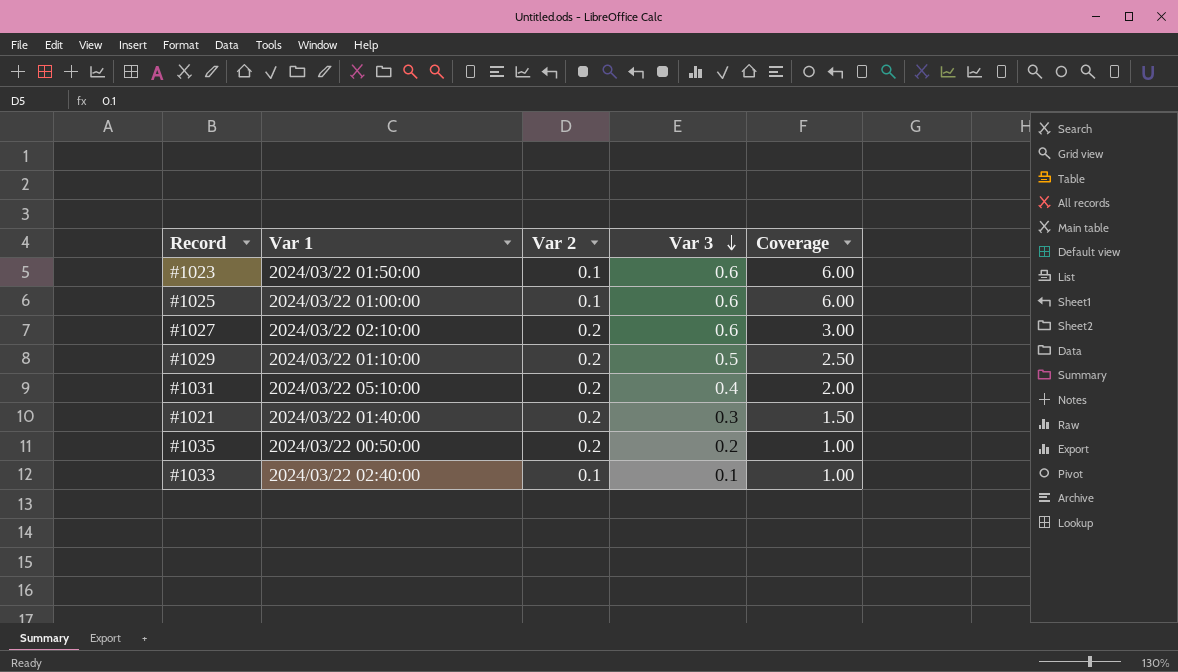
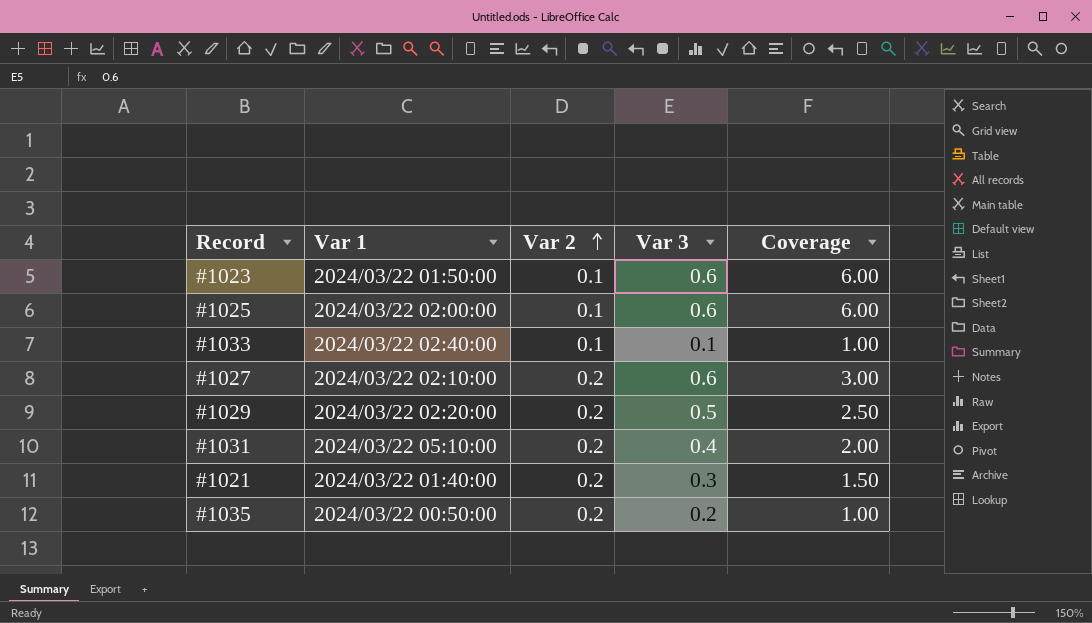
row order: Var 3 descending -> Var 2 ascending
#1025 | Var 1: 2024/03/22 01:00:00 -> 2024/03/22 02:00:00
#1029 | Var 1: 2024/03/22 01:10:00 -> 2024/03/22 02:20:00

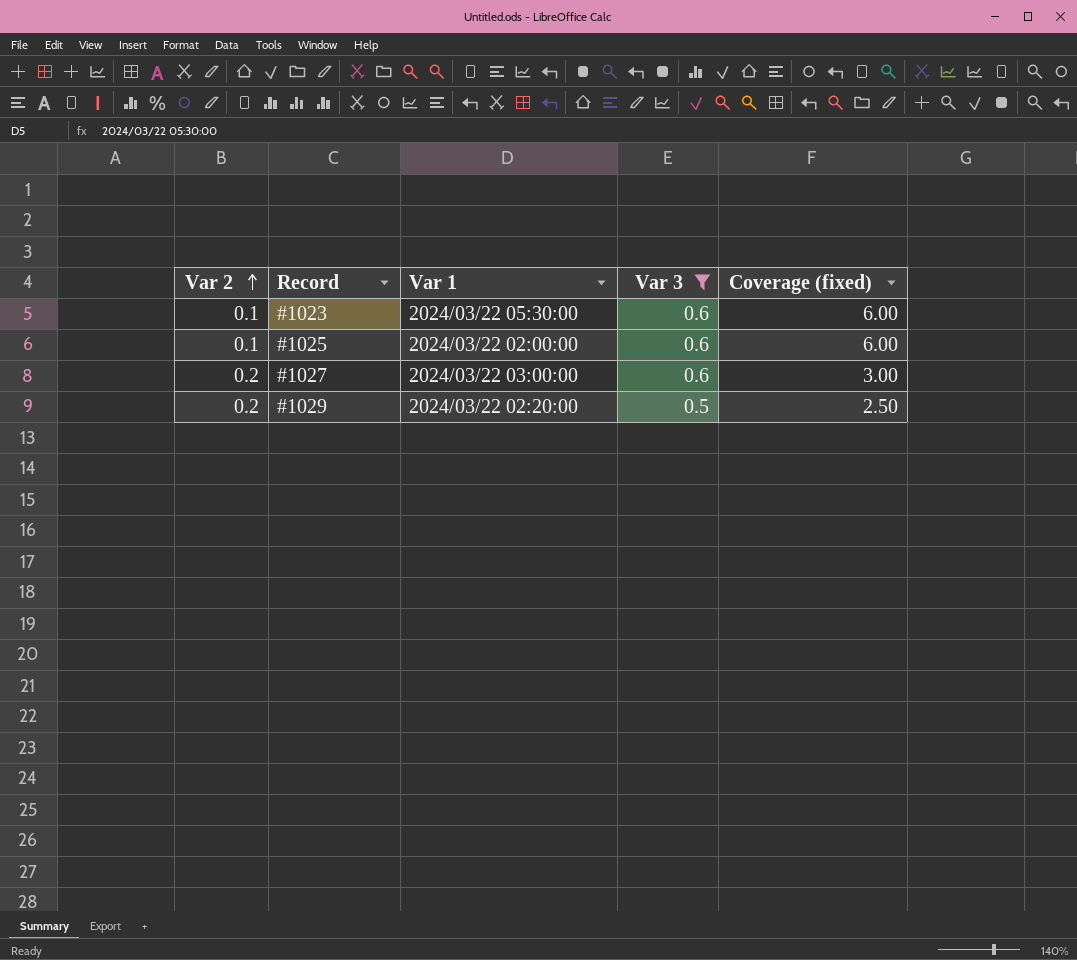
filter: none -> Var 3 >= 0.5
column Var 2 | position: 3 -> 1
column name: Coverage -> Coverage (fixed)
#1023 | Var 1: 2024/03/22 01:50:00 -> 2024/03/22 05:30:00
#1027 | Var 1: 2024/03/22 02:10:00 -> 2024/03/22 03:00:00

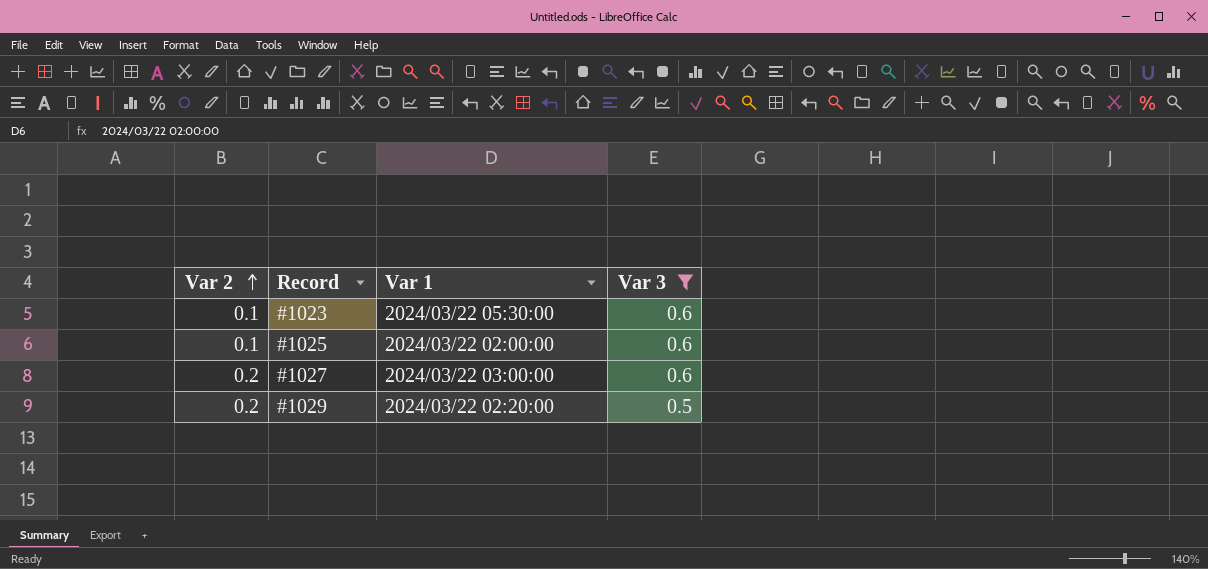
column Coverage (fixed) | formula: [Var 3] / [Var 2] -> none

